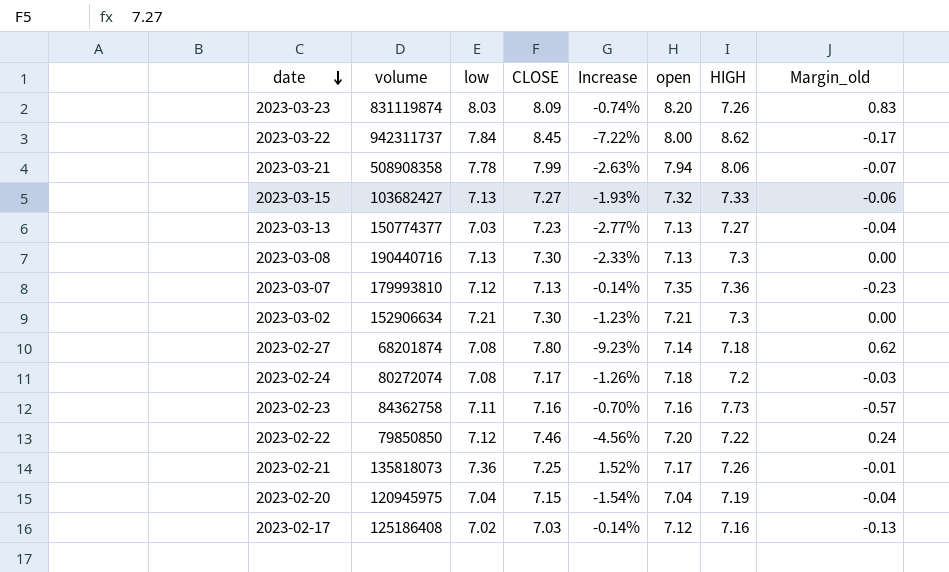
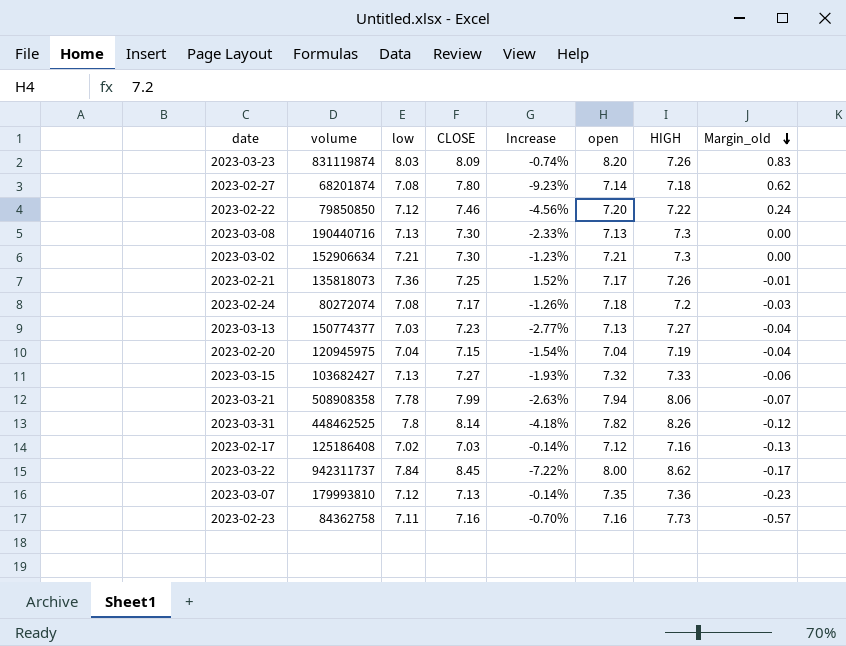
row order: date descending -> Margin_old descending
row 2023-03-31: none -> 448462525 | 7.8 | 8.14 | -4.18% | 7.82 | 8.26 | -0.12

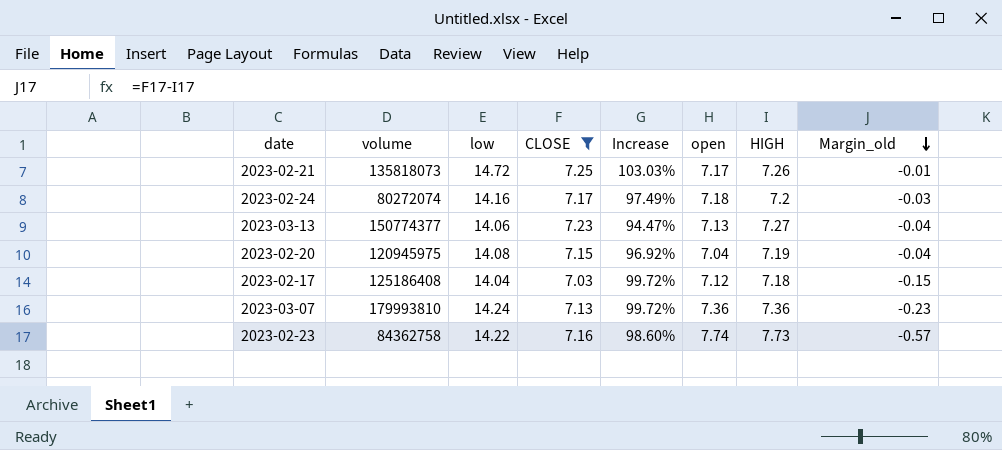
filter: none -> CLOSE <= 7.25
2023-02-21 | low: 7.36 -> 14.72
2023-02-21 | Increase: 1.52% -> 103.03%
2023-02-24 | low: 7.08 -> 14.16
2023-02-24 | Increase: -1.26% -> 97.49%
2023-03-13 | low: 7.03 -> 14.06
2023-03-13 | Increase: -2.77% -> 94.47%
2023-02-20 | low: 7.04 -> 14.08
2023-02-20 | Increase: -1.54% -> 96.92%
2023-02-17 | low: 7.02 -> 14.04
2023-02-17 | Increase: -0.14% -> 99.72%
2023-02-17 | HIGH: 7.16 -> 7.18
2023-02-17 | Margin_old: -0.13 -> -0.15
2023-03-07 | low: 7.12 -> 14.24
2023-03-07 | Increase: -0.14% -> 99.72%
2023-03-07 | open: 7.35 -> 7.36
2023-02-23 | low: 7.11 -> 14.22
2023-02-23 | Increase: -0.70% -> 98.60%
2023-02-23 | open: 7.16 -> 7.74

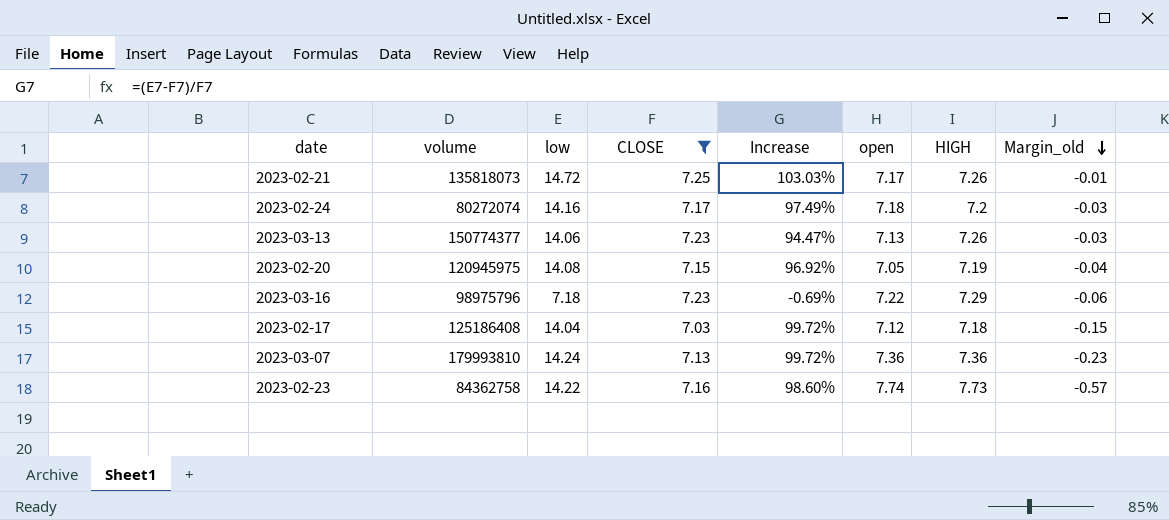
2023-03-13 | HIGH: 7.27 -> 7.26
2023-03-13 | Margin_old: -0.04 -> -0.03
2023-02-20 | open: 7.04 -> 7.05
row 2023-03-16: none -> 98975796 | 7.18 | 7.23 | -0.69% | 7.22 | 7.29 | -0.06

